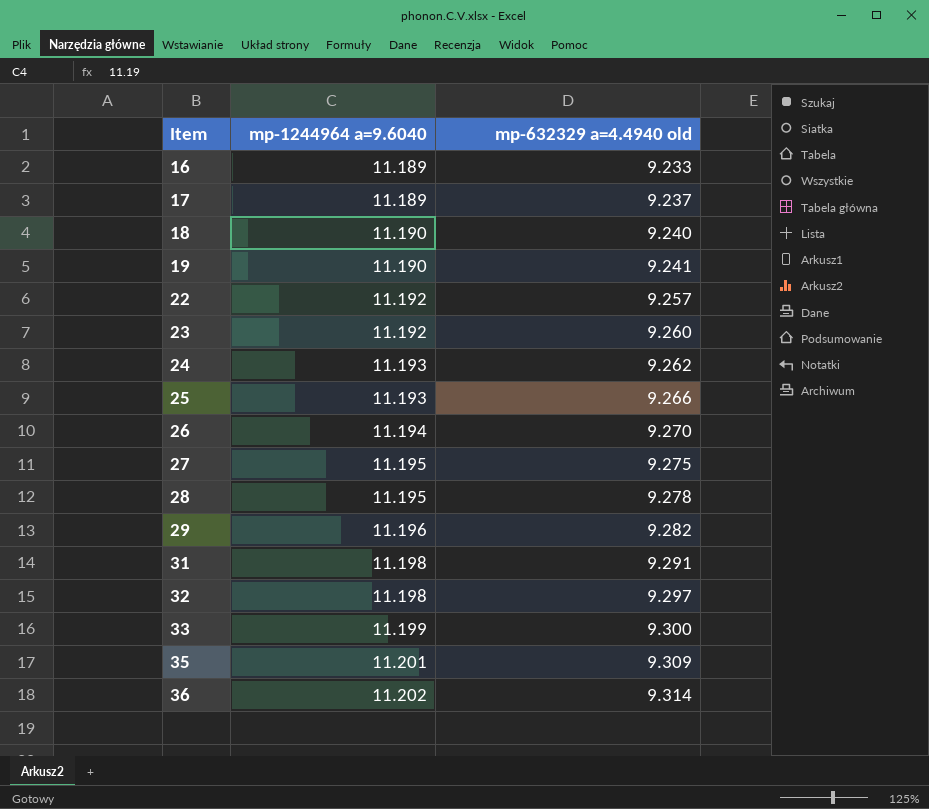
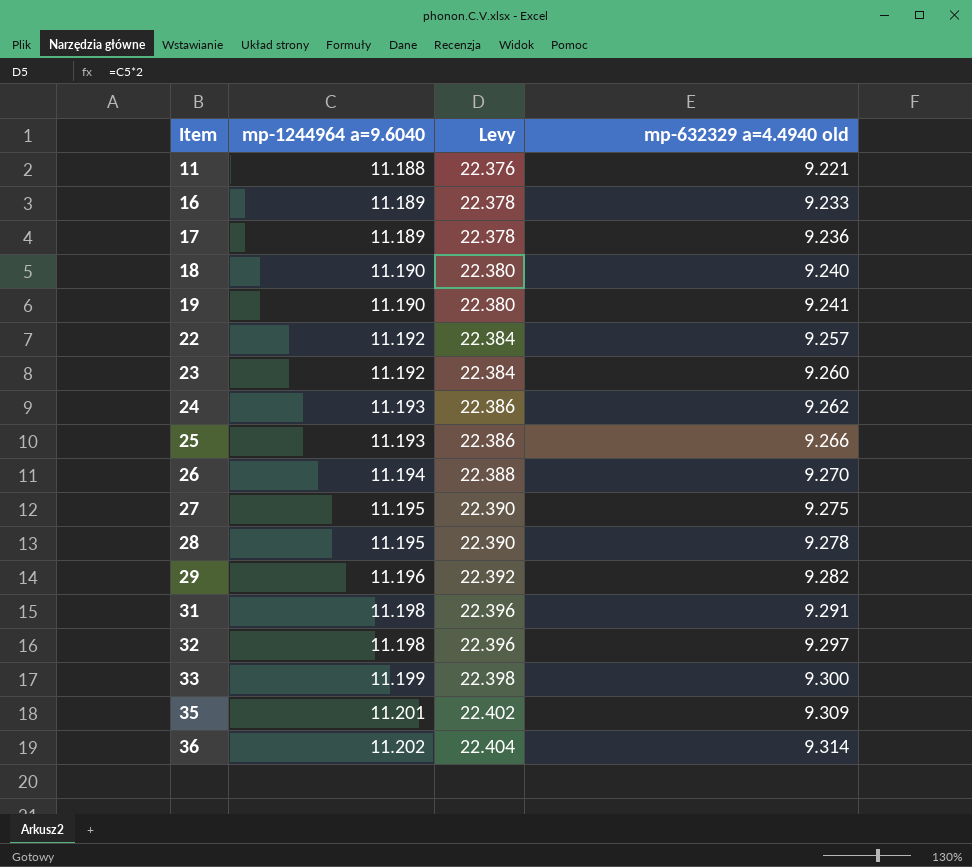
column Levy | formula: none -> [mp-1244964 a=9.6040] * 2
row 11: none -> 11.188 | 22.376 | 9.221
17 | mp-632329 a=4.4940 old: 9.237 -> 9.236

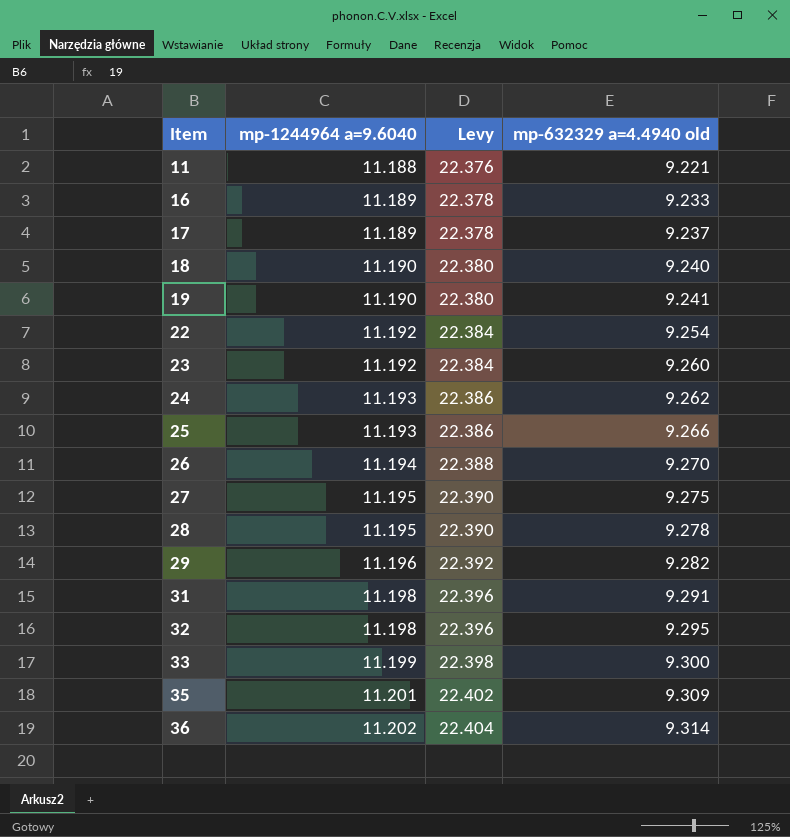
17 | mp-632329 a=4.4940 old: 9.236 -> 9.237
22 | mp-632329 a=4.4940 old: 9.257 -> 9.254
32 | mp-632329 a=4.4940 old: 9.297 -> 9.295

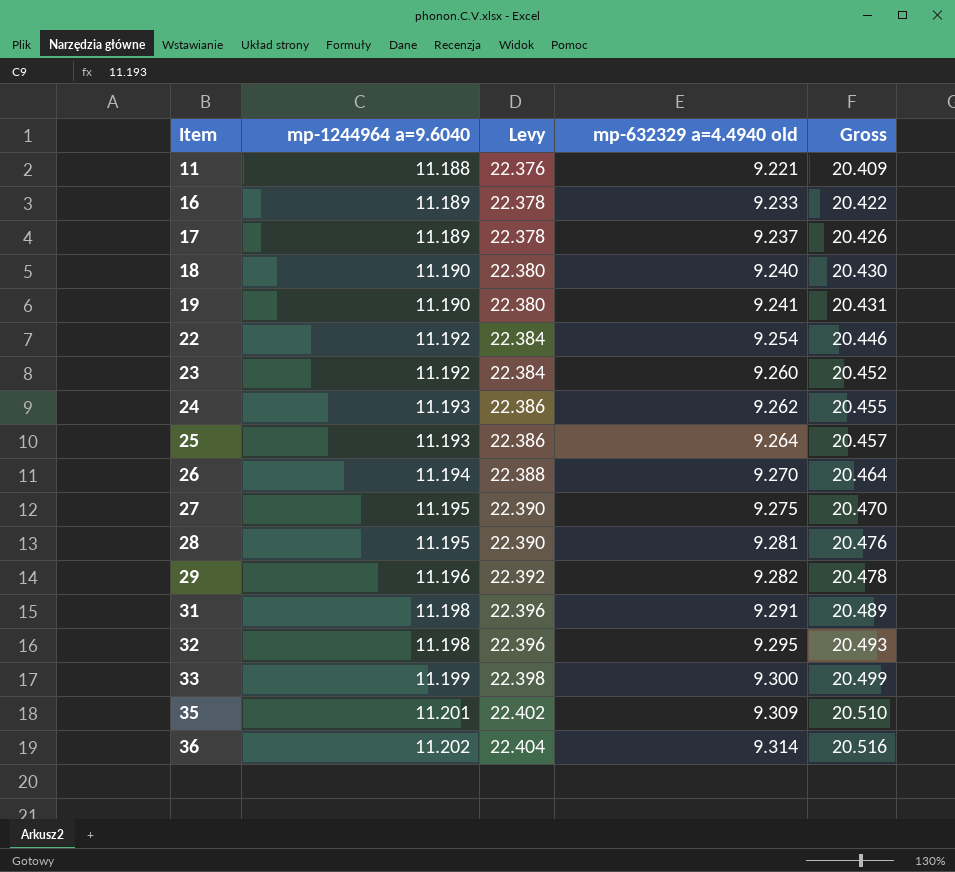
column Gross | formula: none -> [mp-1244964 a=9.6040] + [mp-632329 a=4.4940 old]
25 | mp-632329 a=4.4940 old: 9.266 -> 9.264
28 | mp-632329 a=4.4940 old: 9.278 -> 9.281

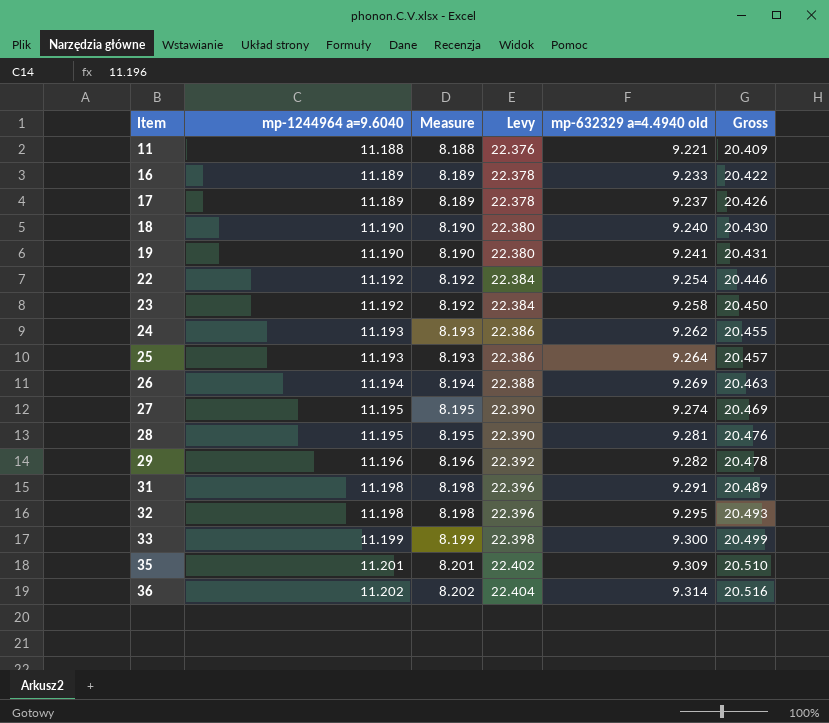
column Measure | formula: none -> [mp-1244964 a=9.6040] - 3
23 | mp-632329 a=4.4940 old: 9.260 -> 9.258
23 | Gross: 20.452 -> 20.450
26 | mp-632329 a=4.4940 old: 9.270 -> 9.269
26 | Gross: 20.464 -> 20.463
27 | mp-632329 a=4.4940 old: 9.275 -> 9.274
27 | Gross: 20.470 -> 20.469

